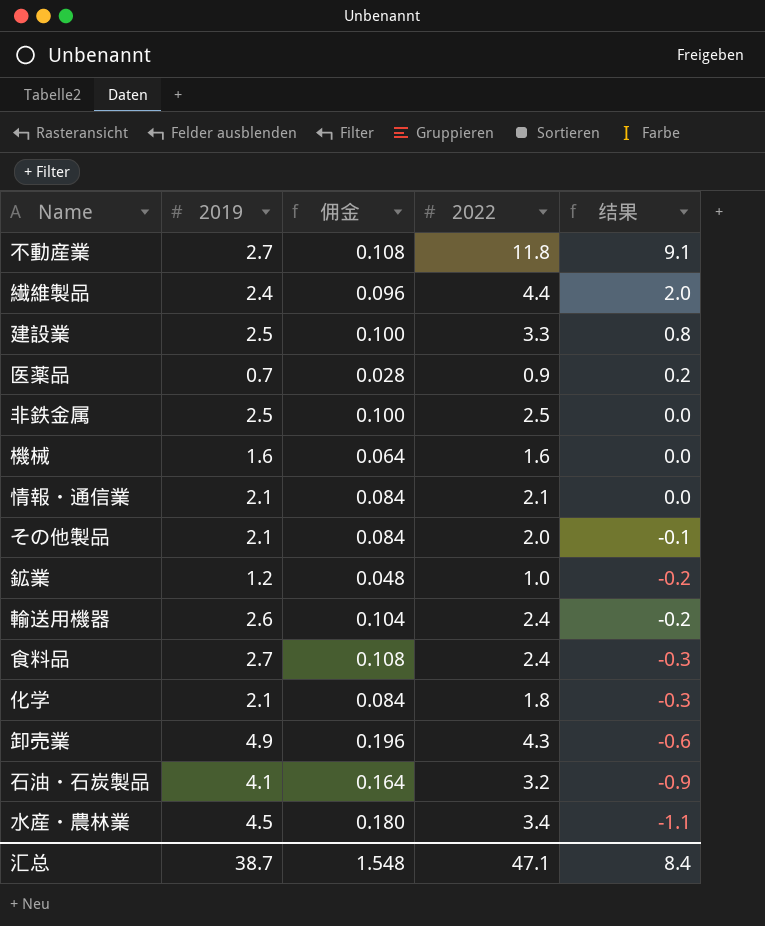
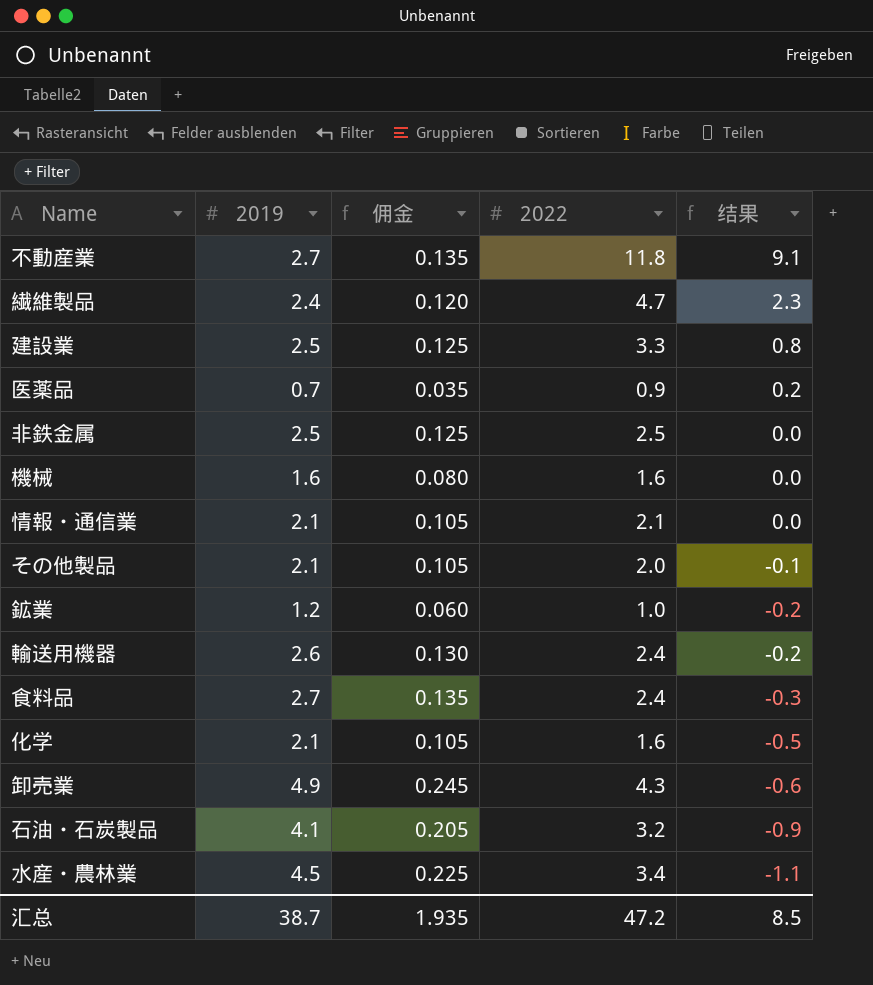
column 佣金 | formula: [2019] * 0.04 -> [2019] * 0.05
繊維製品 | 2022: 4.4 -> 4.7
繊維製品 | 结果: 2.0 -> 2.3
化学 | 2022: 1.8 -> 1.6
化学 | 结果: -0.3 -> -0.5
汇总 | 佣金: 1.548 -> 1.935
汇总 | 2022: 47.1 -> 47.2
汇总 | 结果: 8.4 -> 8.5

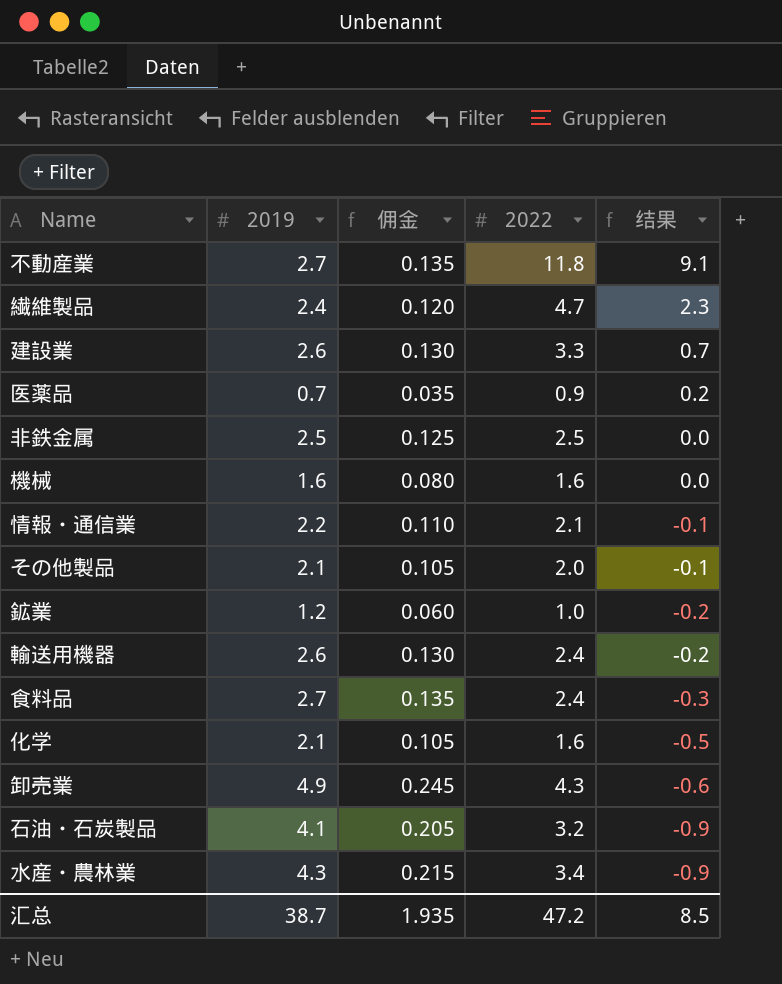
建設業 | 2019: 2.5 -> 2.6
建設業 | 佣金: 0.125 -> 0.130
建設業 | 结果: 0.8 -> 0.7
情報・通信業 | 2019: 2.1 -> 2.2
情報・通信業 | 佣金: 0.105 -> 0.110
情報・通信業 | 结果: 0.0 -> -0.1
水産・農林業 | 2019: 4.5 -> 4.3
水産・農林業 | 佣金: 0.225 -> 0.215
水産・農林業 | 结果: -1.1 -> -0.9

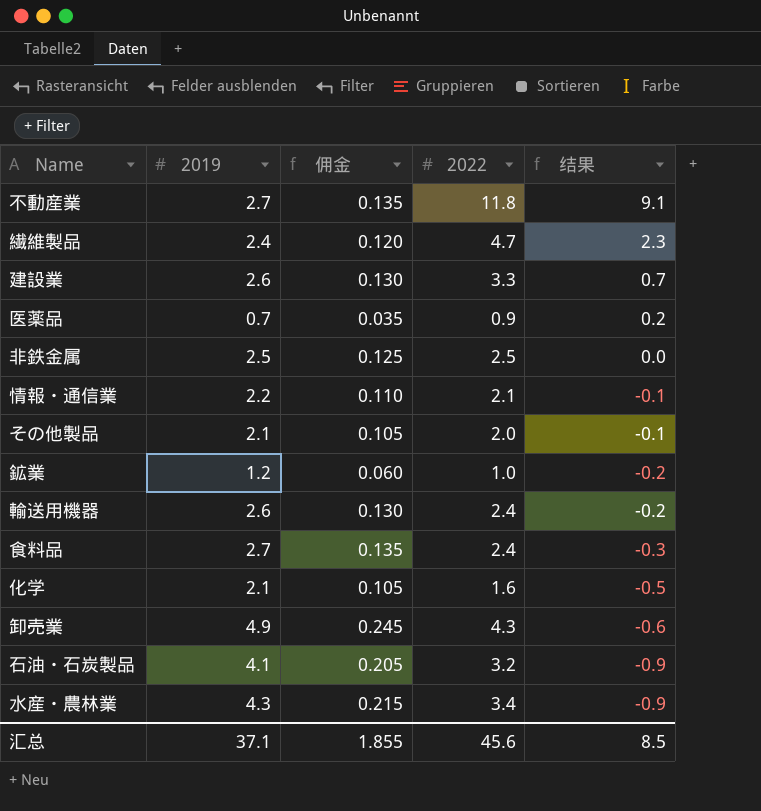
row 機械: 1.6 | 0.080 | 1.6 | 0.0 -> none
汇总 | 2019: 38.7 -> 37.1
汇总 | 佣金: 1.935 -> 1.855
汇总 | 2022: 47.2 -> 45.6

